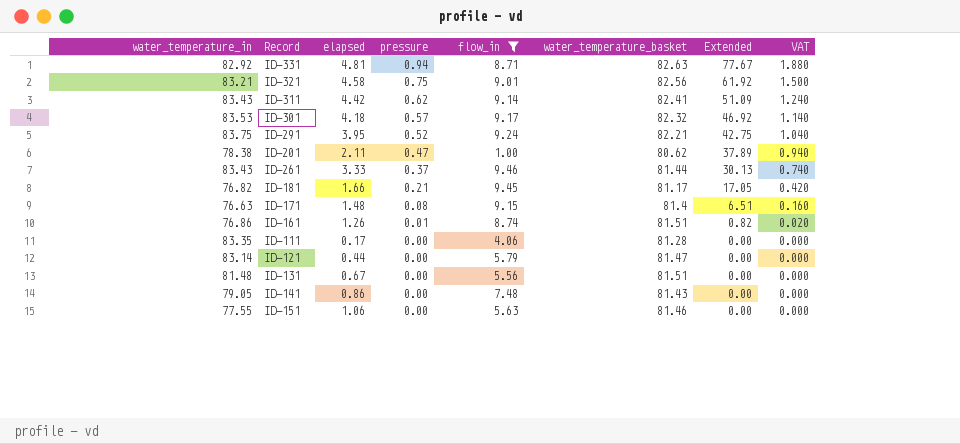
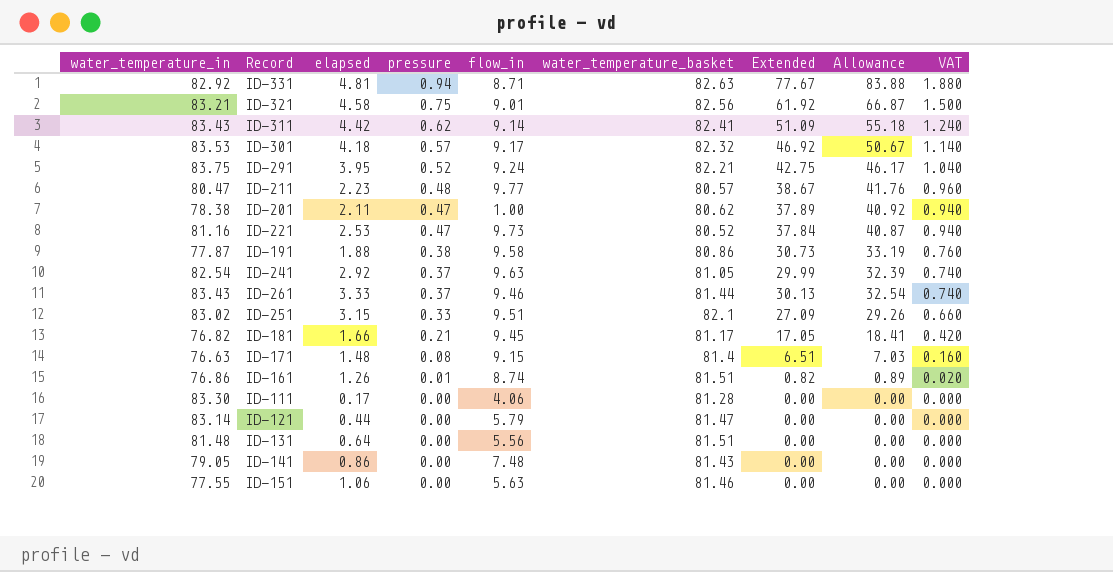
filter: flow_in <= 9.46 -> none
column Allowance | formula: none -> [Extended] * 1.08
ID-111 | water_temperature_in: 83.35 -> 83.30
ID-131 | elapsed: 0.67 -> 0.64

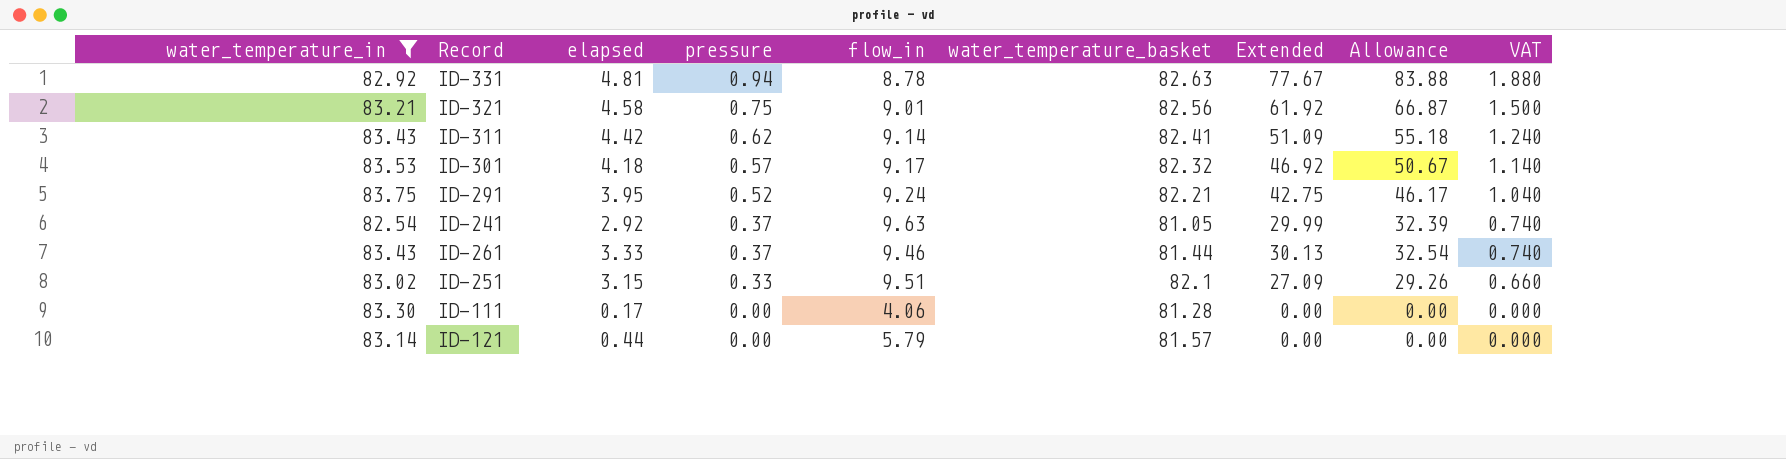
filter: none -> water_temperature_in >= 82.54
ID-331 | flow_in: 8.71 -> 8.78
ID-121 | water_temperature_basket: 81.47 -> 81.57

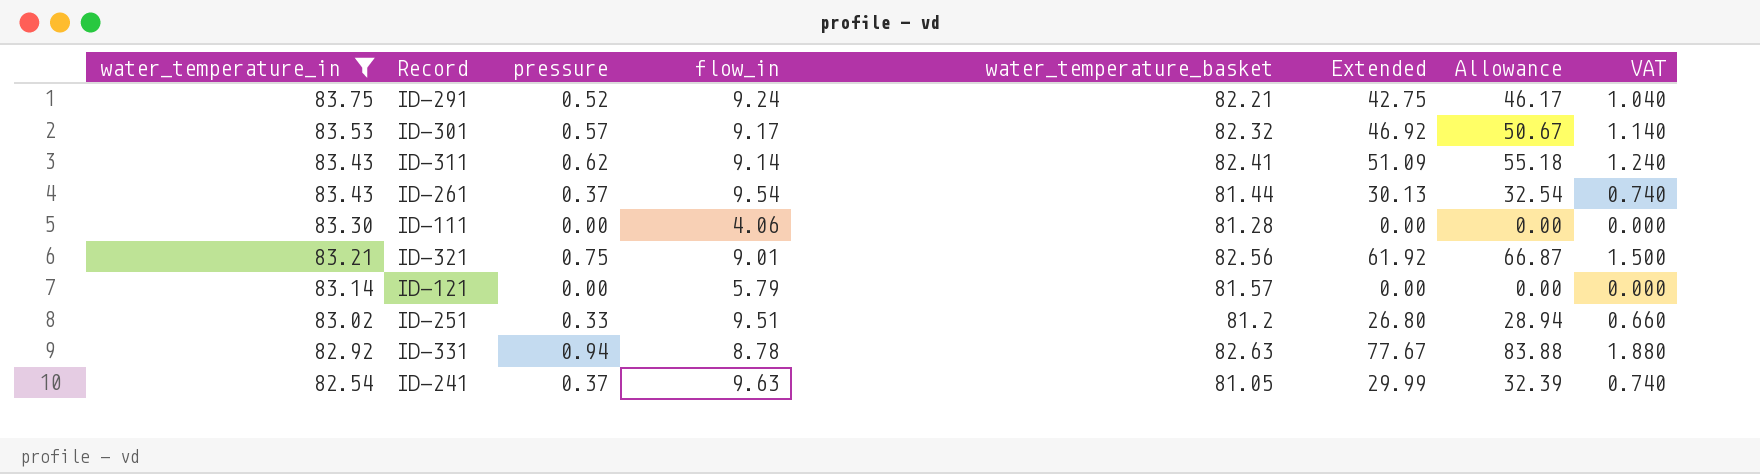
row order: pressure descending -> water_temperature_in descending
column elapsed | position: 3 -> none
ID-261 | flow_in: 9.46 -> 9.54
ID-251 | water_temperature_basket: 82.1 -> 81.2
ID-251 | Extended: 27.09 -> 26.80
ID-251 | Allowance: 29.26 -> 28.94

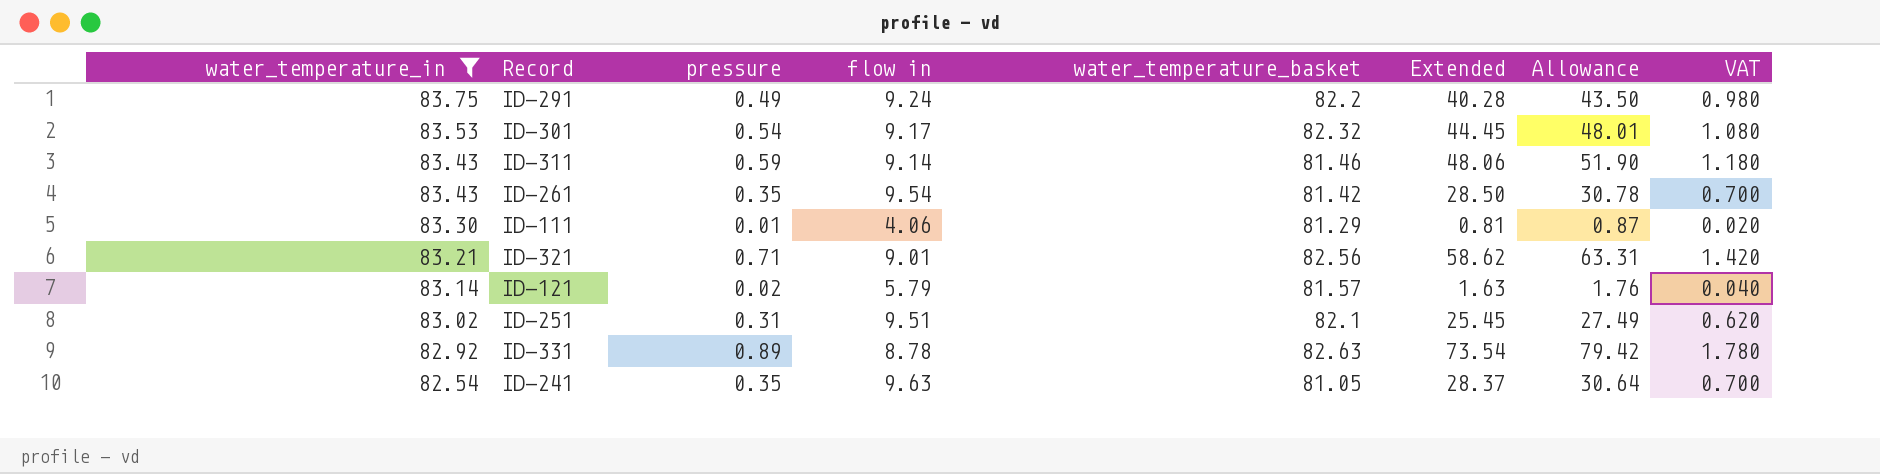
column name: flow_in -> flow in
ID-291 | pressure: 0.52 -> 0.49
ID-291 | water_temperature_basket: 82.21 -> 82.2
ID-291 | Extended: 42.75 -> 40.28
ID-291 | Allowance: 46.17 -> 43.50
ID-291 | VAT: 1.040 -> 0.980
ID-301 | pressure: 0.57 -> 0.54
ID-301 | Extended: 46.92 -> 44.45
ID-301 | Allowance: 50.67 -> 48.01
ID-301 | VAT: 1.140 -> 1.080
ID-311 | pressure: 0.62 -> 0.59
ID-311 | water_temperature_basket: 82.41 -> 81.46
ID-311 | Extended: 51.09 -> 48.06
ID-311 | Allowance: 55.18 -> 51.90
ID-311 | VAT: 1.240 -> 1.180
ID-261 | pressure: 0.37 -> 0.35
ID-261 | water_temperature_basket: 81.44 -> 81.42
ID-261 | Extended: 30.13 -> 28.50
ID-261 | Allowance: 32.54 -> 30.78
ID-261 | VAT: 0.740 -> 0.700
ID-111 | pressure: 0.00 -> 0.01
ID-111 | water_temperature_basket: 81.28 -> 81.29
ID-111 | Extended: 0.00 -> 0.81
ID-111 | Allowance: 0.00 -> 0.87
ID-111 | VAT: 0.000 -> 0.020
ID-321 | pressure: 0.75 -> 0.71
ID-321 | Extended: 61.92 -> 58.62
ID-321 | Allowance: 66.87 -> 63.31
ID-321 | VAT: 1.500 -> 1.420
ID-121 | pressure: 0.00 -> 0.02
ID-121 | Extended: 0.00 -> 1.63
ID-121 | Allowance: 0.00 -> 1.76
ID-121 | VAT: 0.000 -> 0.040
ID-251 | pressure: 0.33 -> 0.31
ID-251 | water_temperature_basket: 81.2 -> 82.1
ID-251 | Extended: 26.80 -> 25.45
ID-251 | Allowance: 28.94 -> 27.49
ID-251 | VAT: 0.660 -> 0.620
ID-331 | pressure: 0.94 -> 0.89
ID-331 | Extended: 77.67 -> 73.54
ID-331 | Allowance: 83.88 -> 79.42
ID-331 | VAT: 1.880 -> 1.780
ID-241 | pressure: 0.37 -> 0.35
ID-241 | Extended: 29.99 -> 28.37
ID-241 | Allowance: 32.39 -> 30.64
ID-241 | VAT: 0.740 -> 0.700

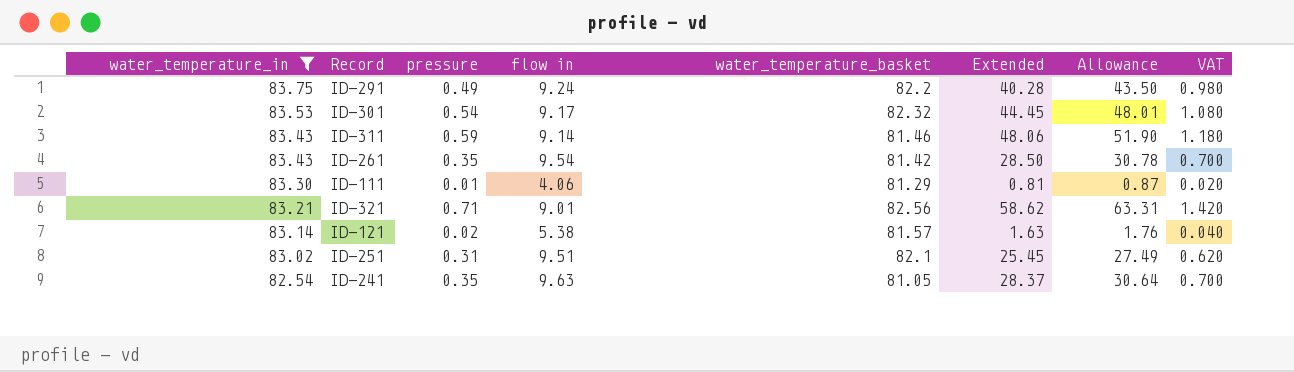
row ID-331: 82.92 | 0.89 | 8.78 | 82.63 | 73.54 | 79.42 | 1.780 -> none
ID-121 | flow in: 5.79 -> 5.38

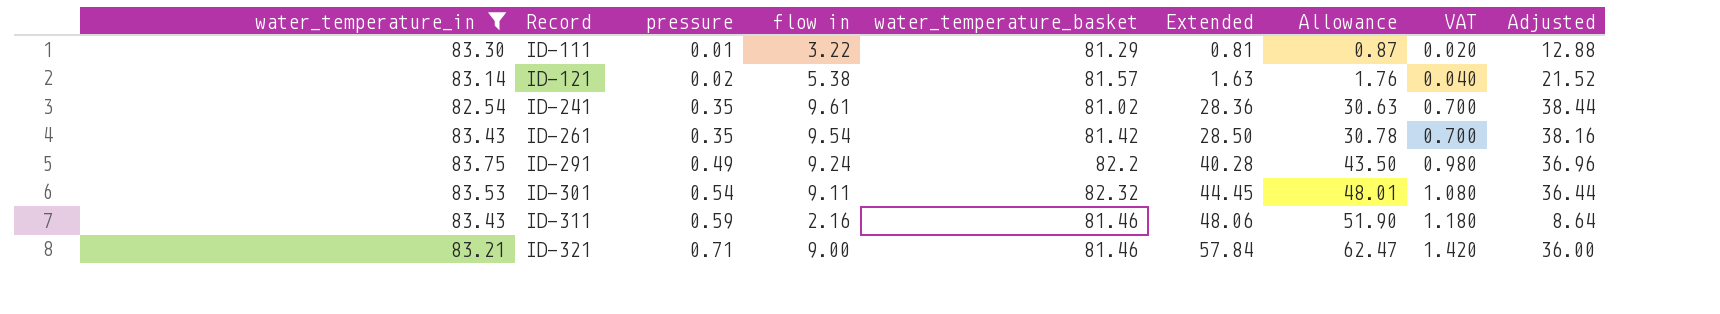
row order: water_temperature_in descending -> Record ascending
column Adjusted | formula: none -> [flow in] * 4
row ID-251: 83.02 | 0.31 | 9.51 | 82.1 | 25.45 | 27.49 | 0.620 -> none
ID-111 | flow in: 4.06 -> 3.22
ID-241 | flow in: 9.63 -> 9.61
ID-241 | water_temperature_basket: 81.05 -> 81.02
ID-241 | Extended: 28.37 -> 28.36
ID-241 | Allowance: 30.64 -> 30.63
ID-301 | flow in: 9.17 -> 9.11
ID-311 | flow in: 9.14 -> 2.16
ID-321 | flow in: 9.01 -> 9.00
ID-321 | water_temperature_basket: 82.56 -> 81.46
ID-321 | Extended: 58.62 -> 57.84
ID-321 | Allowance: 63.31 -> 62.47

